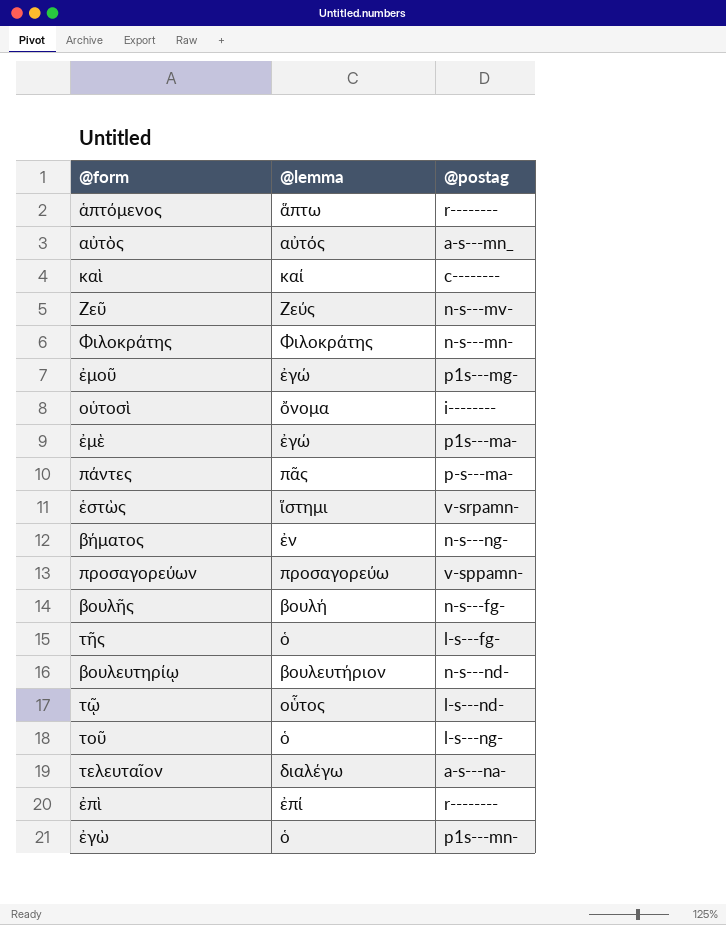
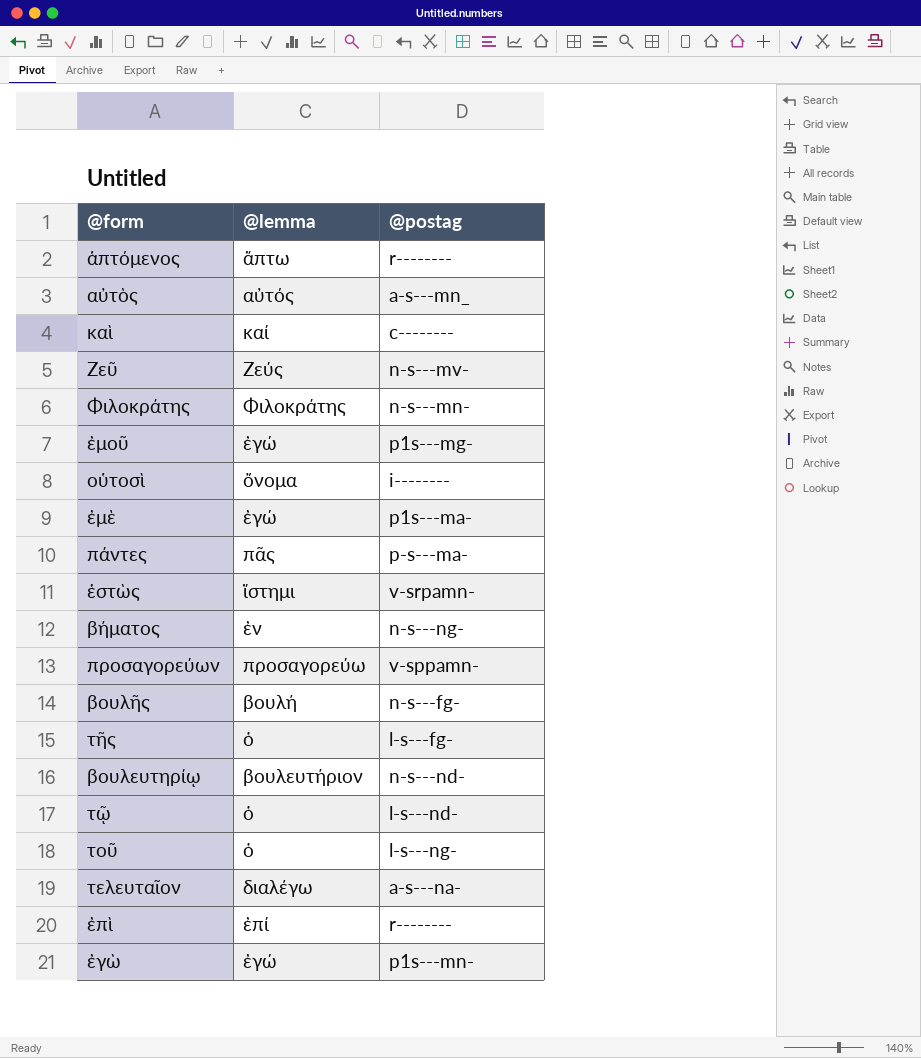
τῷ | @lemma: οὗτος -> ὁ
ἐγὼ | @lemma: ὁ -> ἐγώ

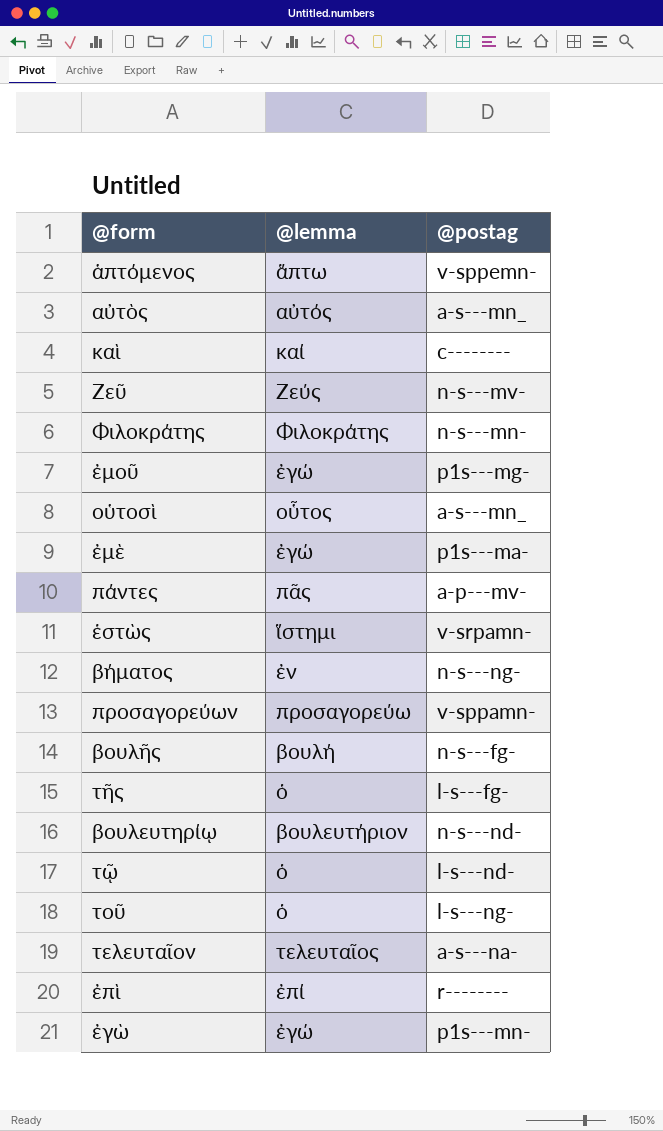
ἁπτόμενος | @postag: r-------- -> v-sppemn-
οὑτοσὶ | @lemma: ὄνομα -> οὗτος
οὑτοσὶ | @postag: i-------- -> a-s---mn_
πάντες | @postag: p-s---ma- -> a-p---mv-
τελευταῖον | @lemma: διαλέγω -> τελευταῖος

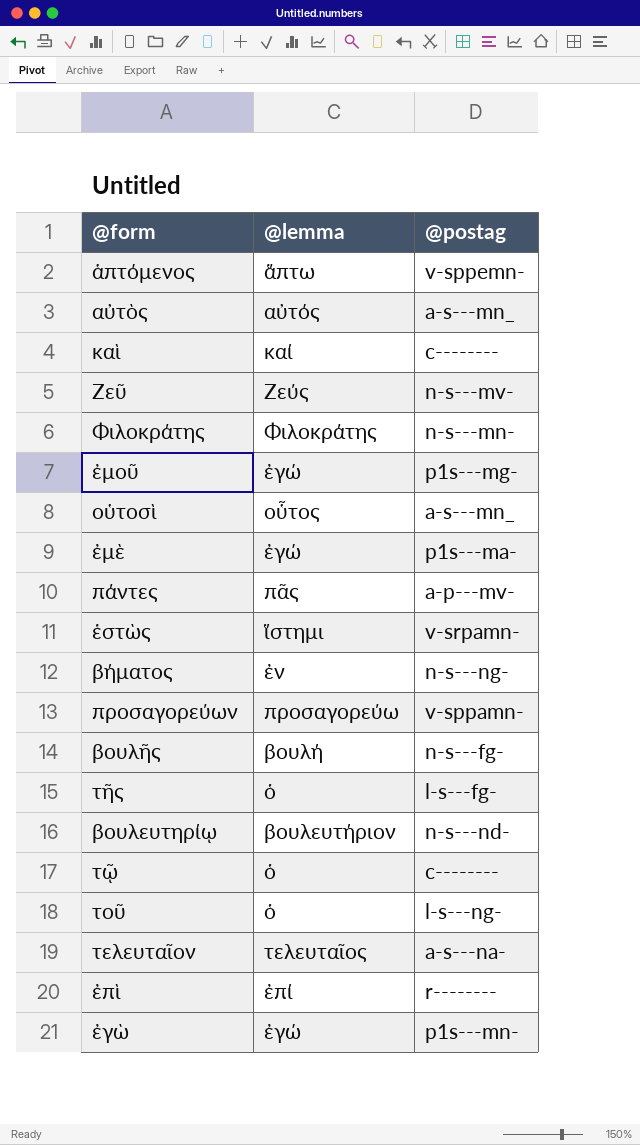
τῷ | @postag: l-s---nd- -> c--------

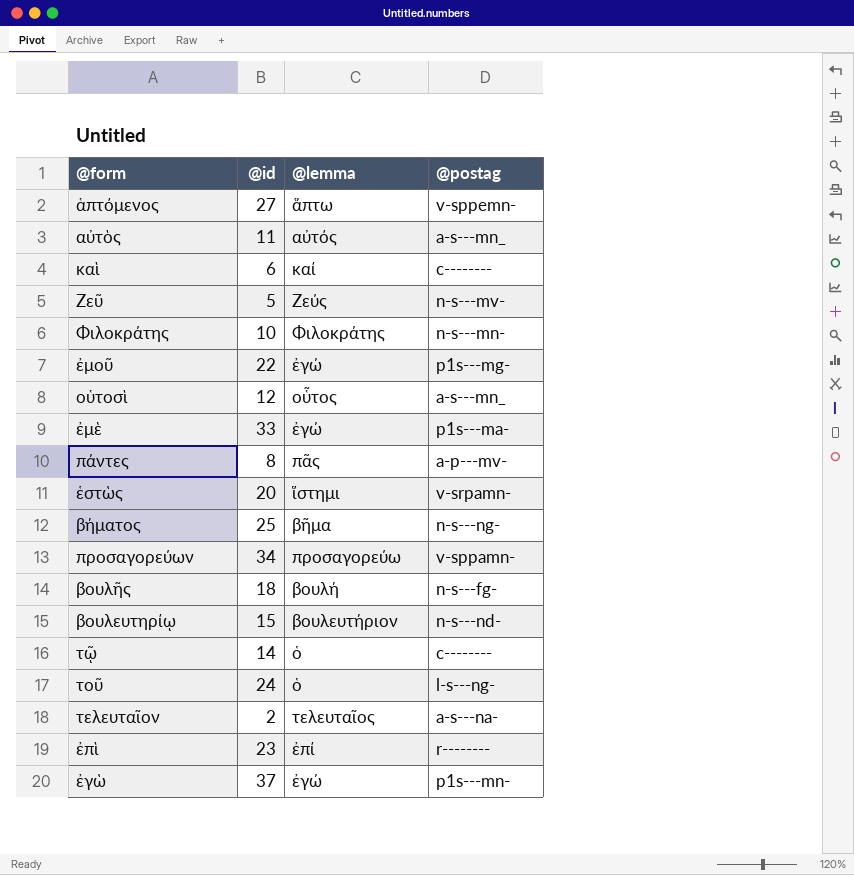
column @id | position: none -> 2
row τῆς: ὁ | l-s---fg- -> none
βήματος | @lemma: ἐν -> βῆμα

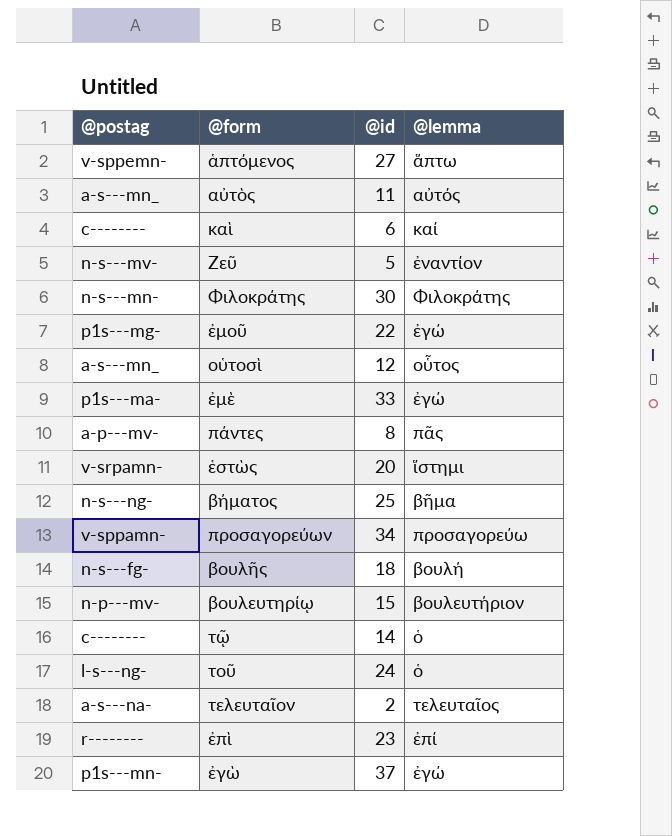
column @postag | position: 4 -> 1
Ζεῦ | @lemma: Ζεύς -> ἐναντίον
Φιλοκράτης | @id: 10 -> 30
βουλευτηρίῳ | @postag: n-s---nd- -> n-p---mv-

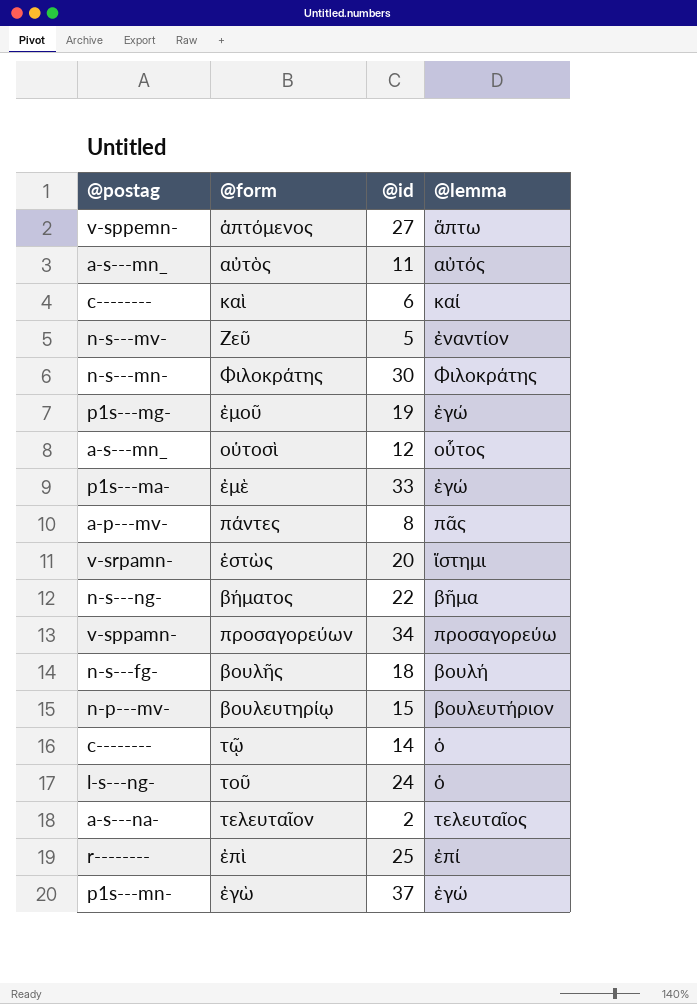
ἐμοῦ | @id: 22 -> 19
βήματος | @id: 25 -> 22
ἐπὶ | @id: 23 -> 25

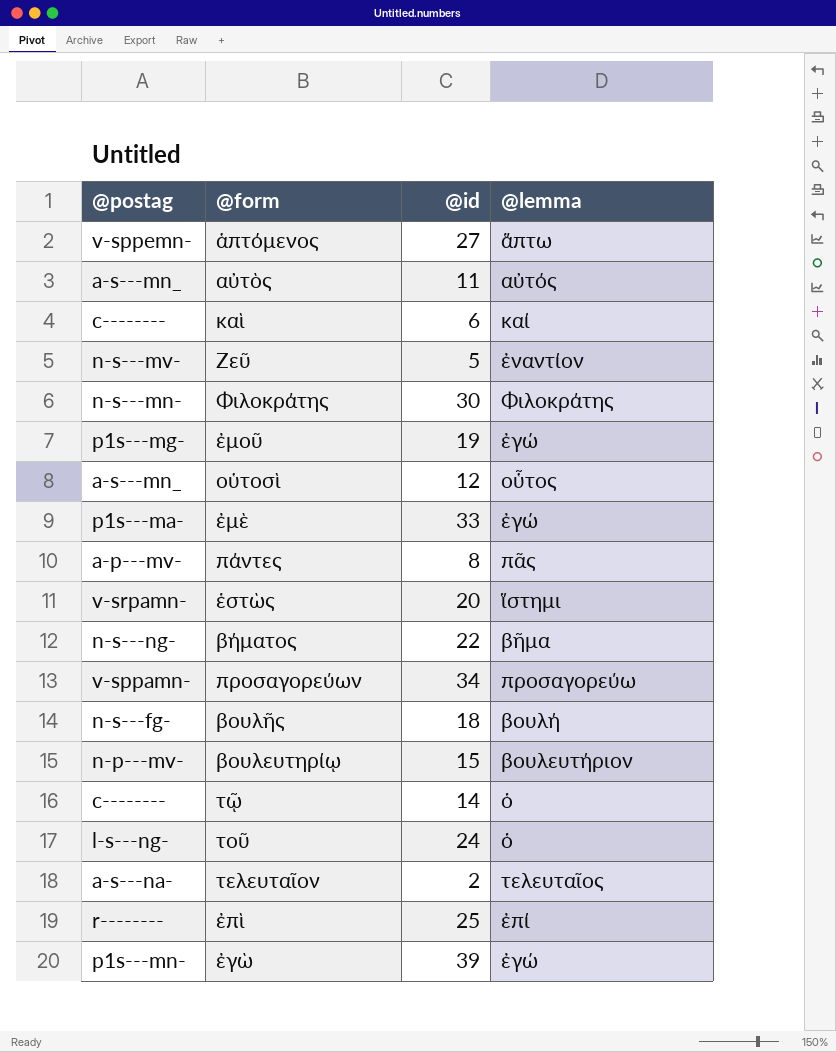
ἐγὼ | @id: 37 -> 39

